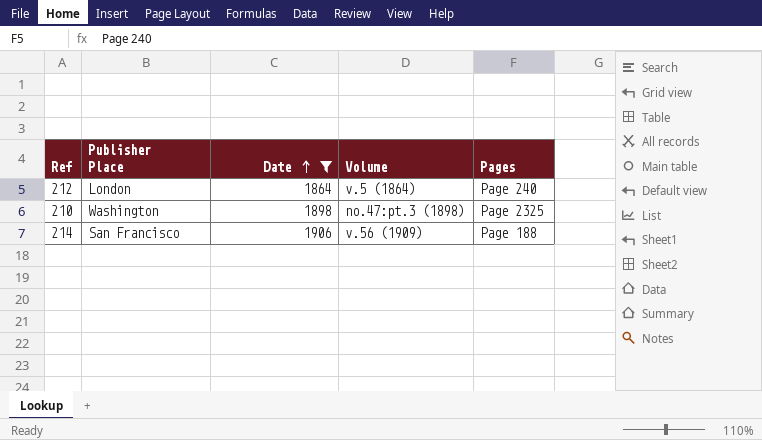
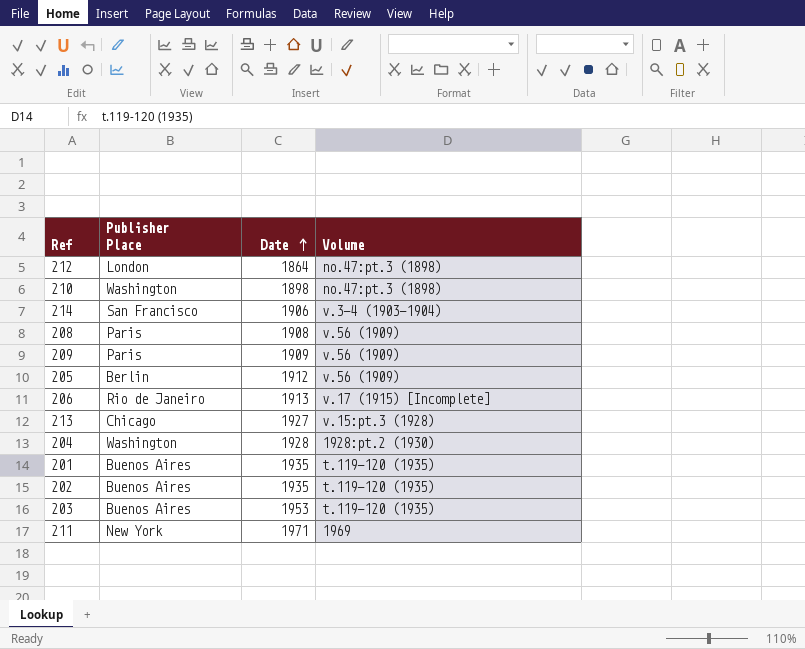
filter: Date <= 1906 -> none
column Pages | position: 5 -> none
212 | Volume: v.5 (1864) -> no.47:pt.3 (1898)
214 | Volume: v.56 (1909) -> v.3-4 (1903-1904)

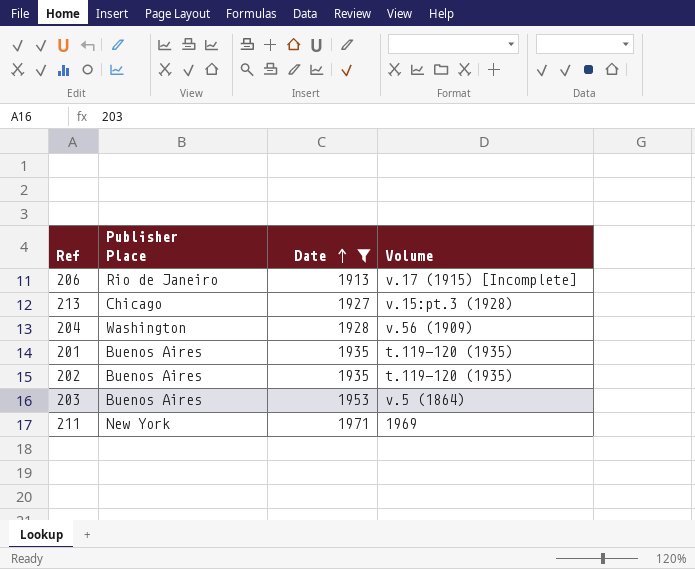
filter: none -> Date >= 1913
204 | Volume: 1928:pt.2 (1930) -> v.56 (1909)
203 | Volume: t.119-120 (1935) -> v.5 (1864)

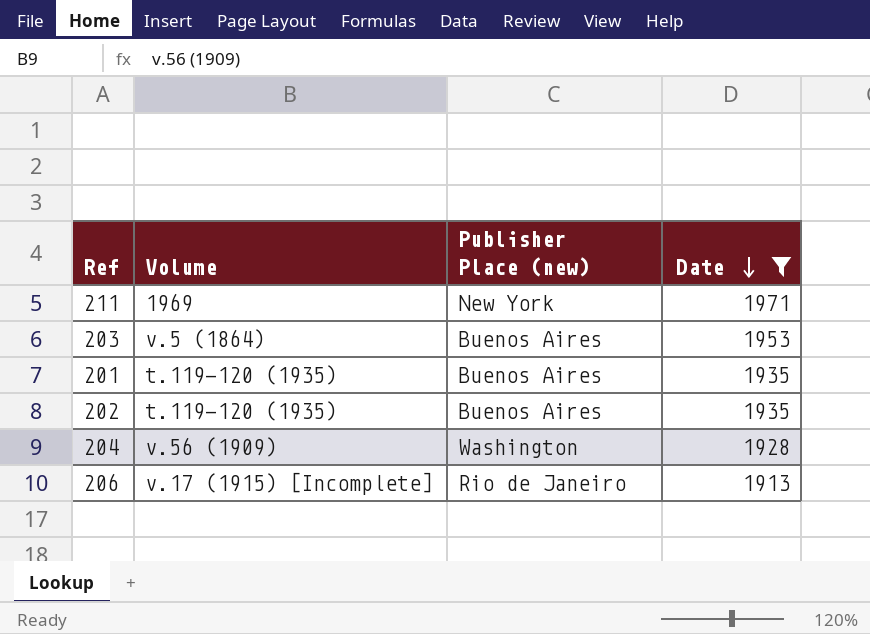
row order: Date ascending -> Date descending
column Volume | position: 4 -> 2
column name: Publisher Place -> Publisher Place (new)
row 213: Chicago | 1927 | v.15:pt.3 (1928) -> none

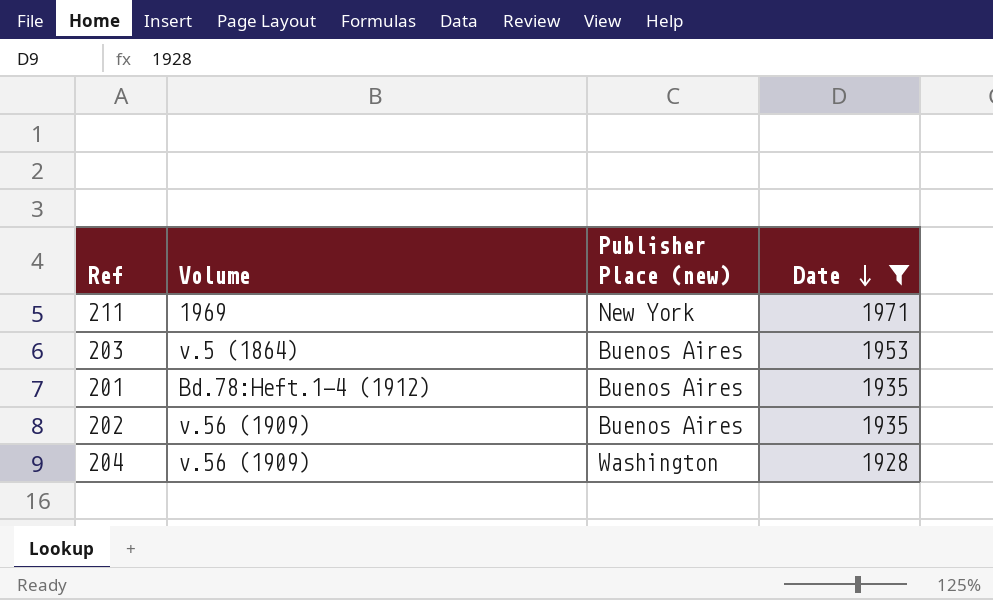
row 206: v.17 (1915) [Incomplete] | Rio de Janeiro | 1913 -> none
201 | Volume: t.119-120 (1935) -> Bd.78:Heft.1-4 (1912)
202 | Volume: t.119-120 (1935) -> v.56 (1909)

